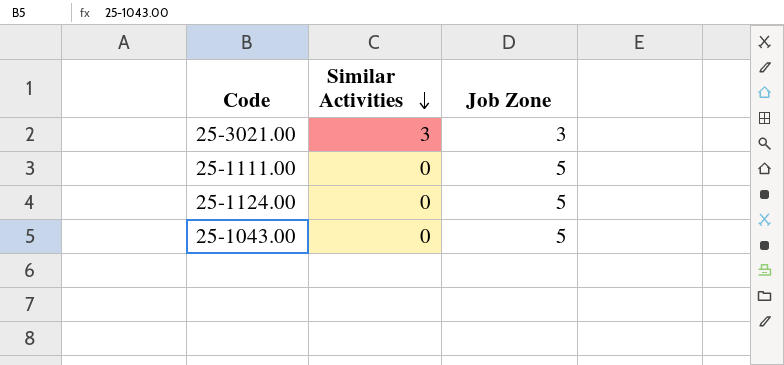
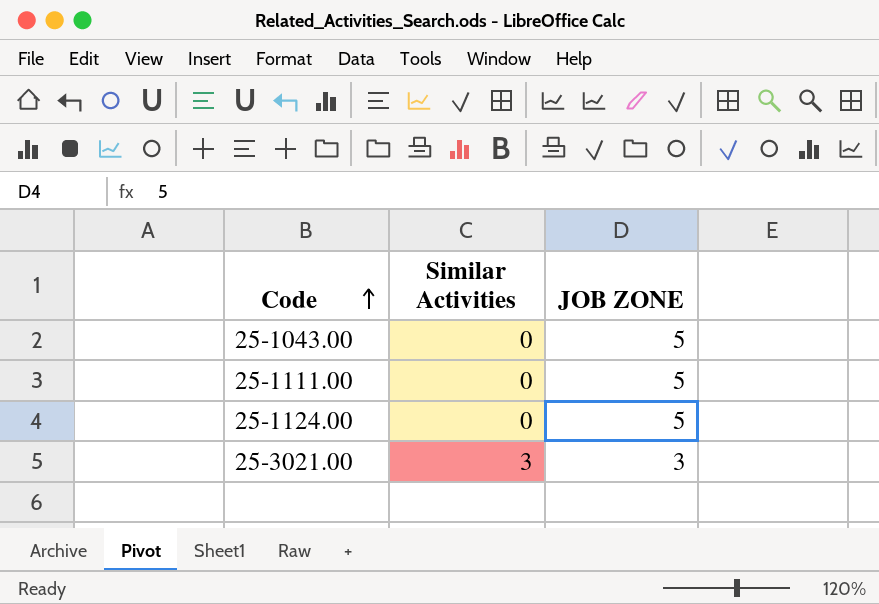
row order: Similar Activities descending -> Code ascending
column name: Job Zone -> JOB ZONE

